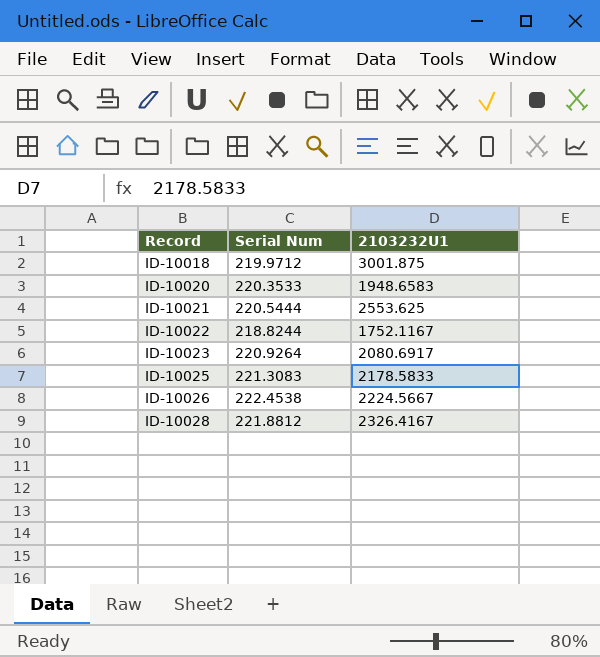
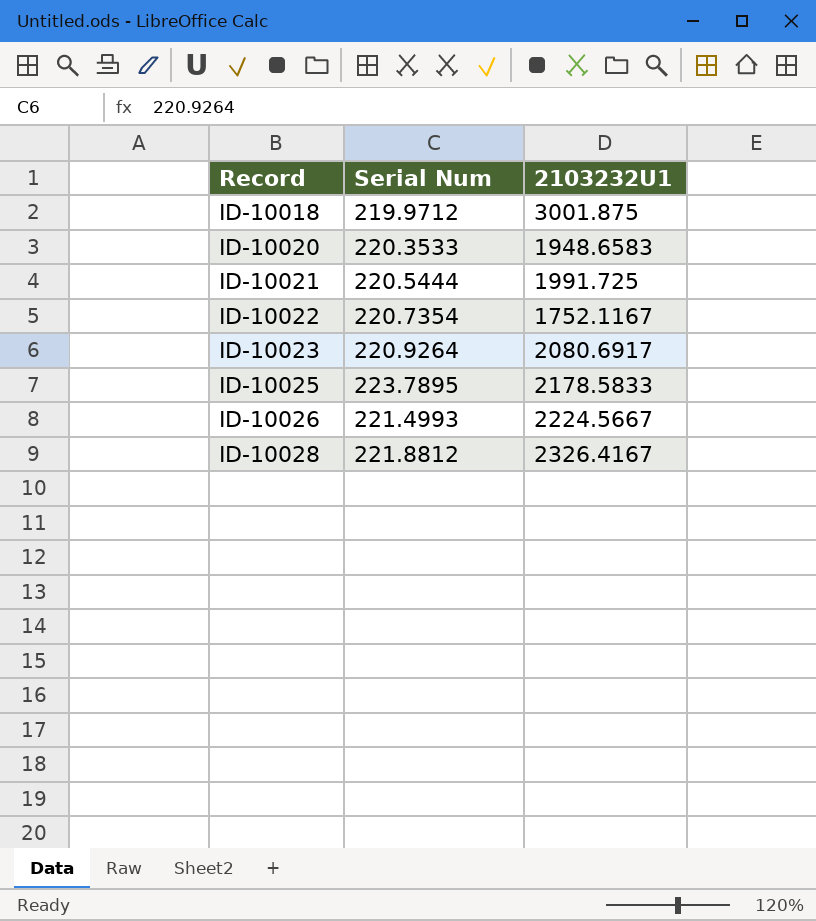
ID-10021 | 2103232U1: 2553.625 -> 1991.725
ID-10022 | Serial Num: 218.8244 -> 220.7354
ID-10025 | Serial Num: 221.3083 -> 223.7895
ID-10026 | Serial Num: 222.4538 -> 221.4993

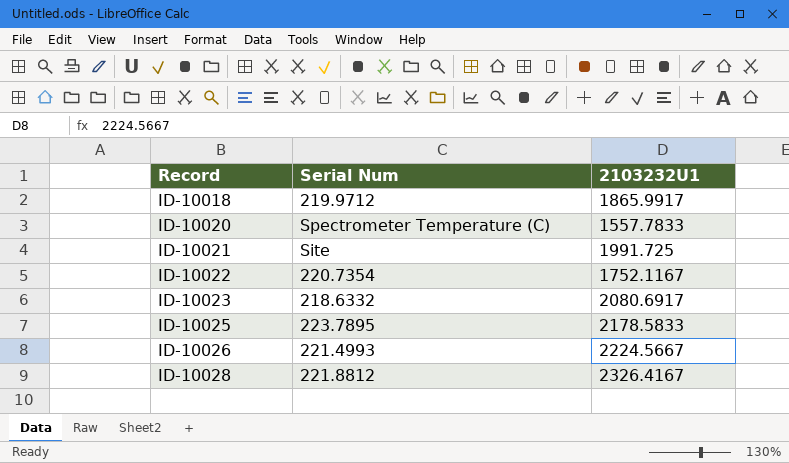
ID-10018 | 2103232U1: 3001.875 -> 1865.9917
ID-10020 | Serial Num: 220.3533 -> Spectrometer Temperature (C)
ID-10020 | 2103232U1: 1948.6583 -> 1557.7833
ID-10021 | Serial Num: 220.5444 -> Site
ID-10023 | Serial Num: 220.9264 -> 218.6332

